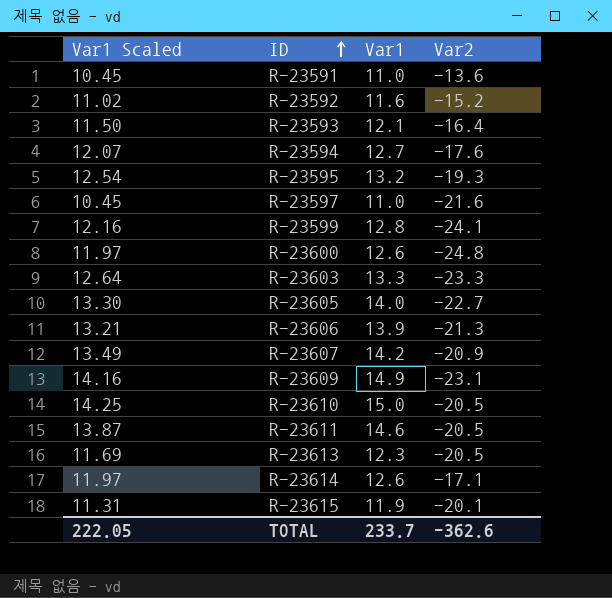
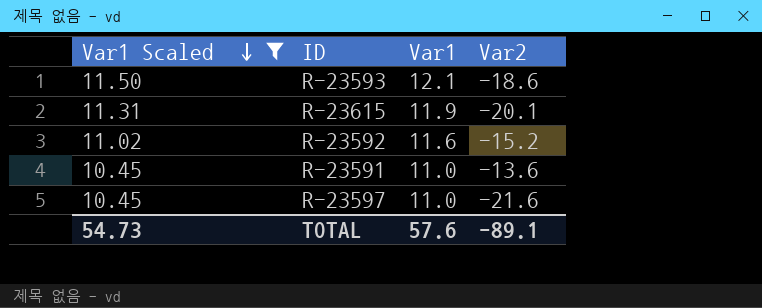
filter: none -> Var1 Scaled <= 11.50
row order: ID ascending -> Var1 Scaled descending
R-23593 | Var2: -16.4 -> -18.6
TOTAL | Var1 Scaled: 222.05 -> 54.73
TOTAL | Var1: 233.7 -> 57.6
TOTAL | Var2: -362.6 -> -89.1

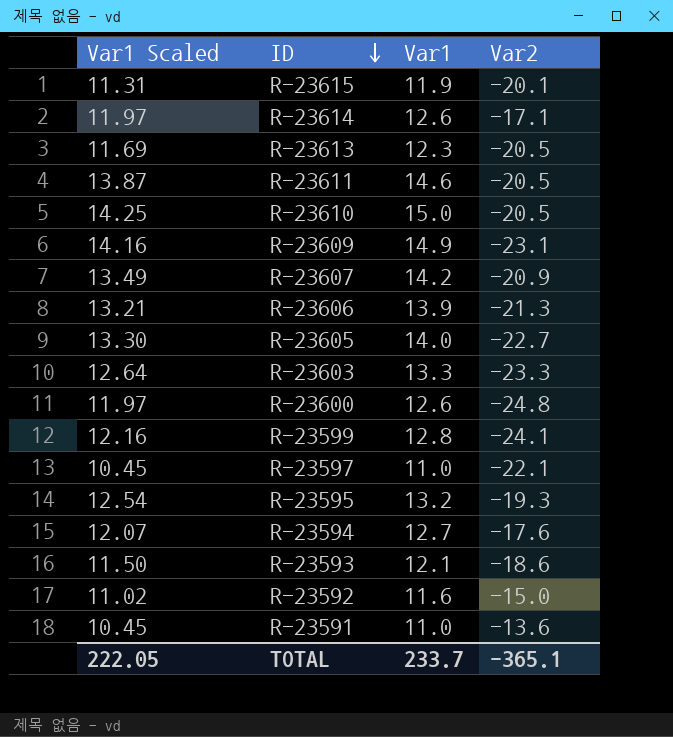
filter: Var1 Scaled <= 11.50 -> none
row order: Var1 Scaled descending -> ID descending
R-23597 | Var2: -21.6 -> -22.1
R-23592 | Var2: -15.2 -> -15.0
TOTAL | Var1 Scaled: 54.73 -> 222.05
TOTAL | Var1: 57.6 -> 233.7
TOTAL | Var2: -89.1 -> -365.1

